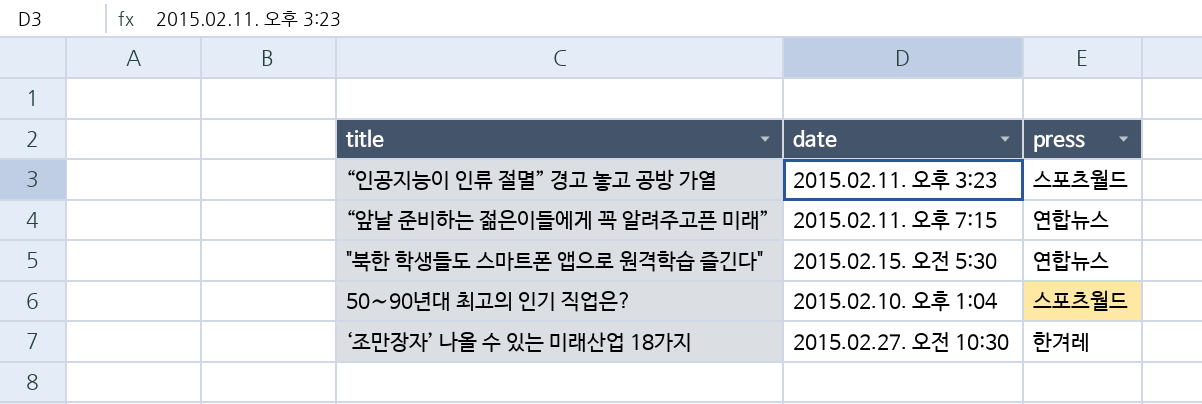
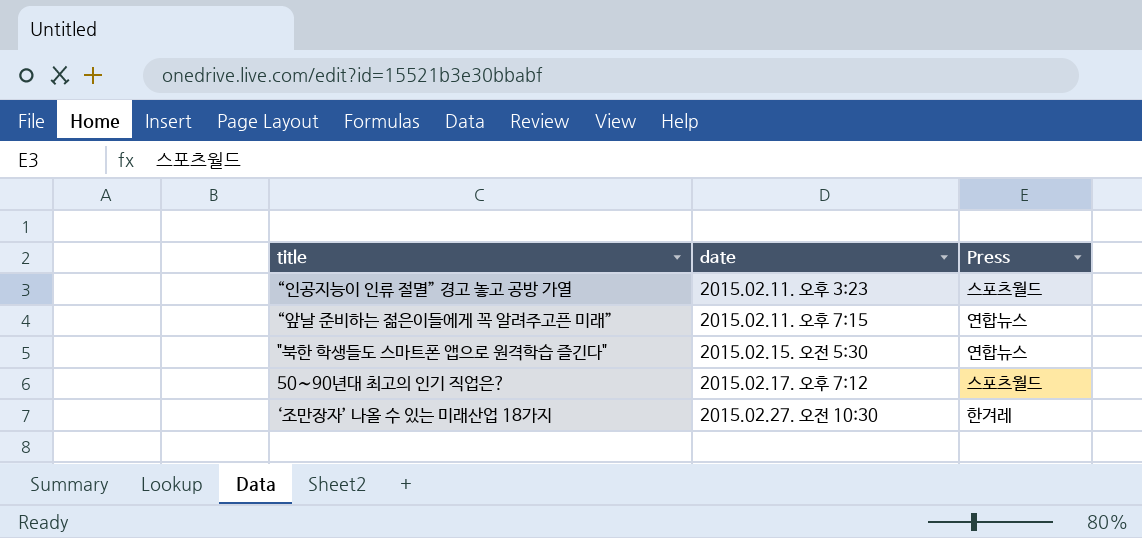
column name: press -> Press
50∼90년대 최고의 인기 직업은? | date: 2015.02.10. 오후 1:04 -> 2015.02.17. 오후 7:12

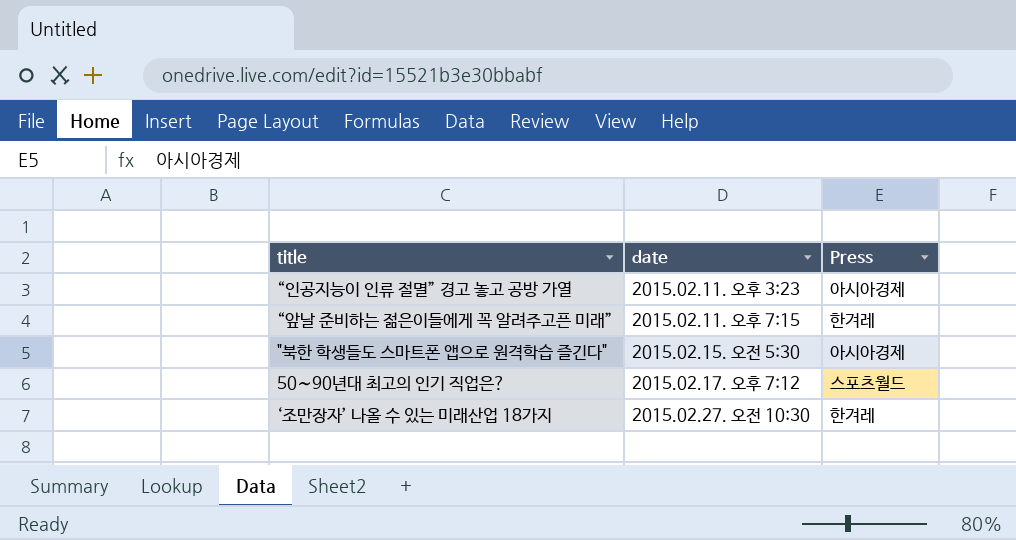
“인공지능이 인류 절멸” 경고 놓고 공방 가열 | Press: 스포츠월드 -> 아시아경제
“앞날 준비하는 젊은이들에게 꼭 알려주고픈 미래” | Press: 연합뉴스 -> 한겨레
"북한 학생들도 스마트폰 앱으로 원격학습 즐긴다" | Press: 연합뉴스 -> 아시아경제

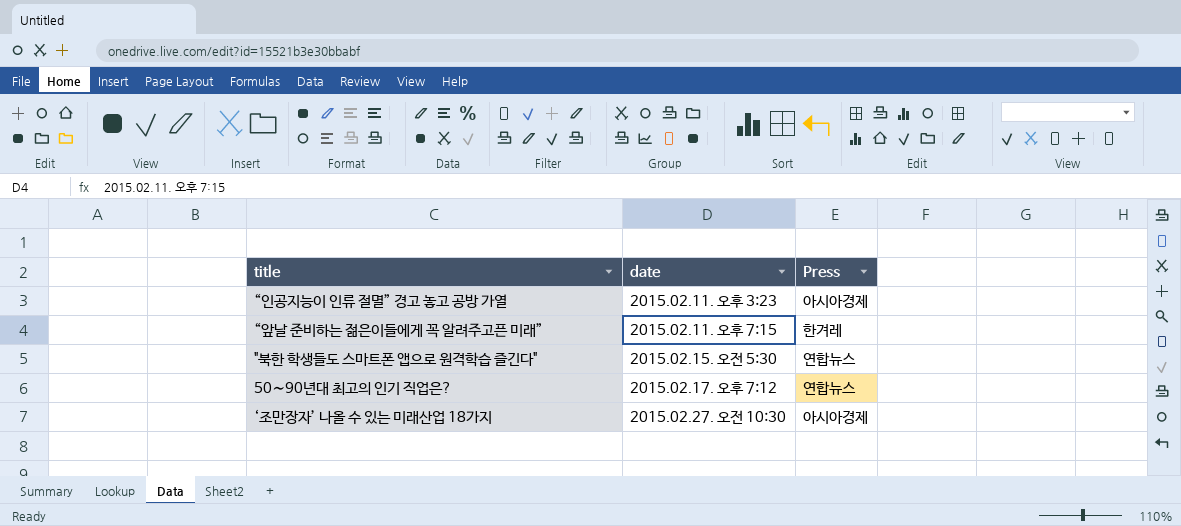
"북한 학생들도 스마트폰 앱으로 원격학습 즐긴다" | Press: 아시아경제 -> 연합뉴스
50∼90년대 최고의 인기 직업은? | Press: 스포츠월드 -> 연합뉴스
‘조만장자’ 나올 수 있는 미래산업 18가지 | Press: 한겨레 -> 아시아경제

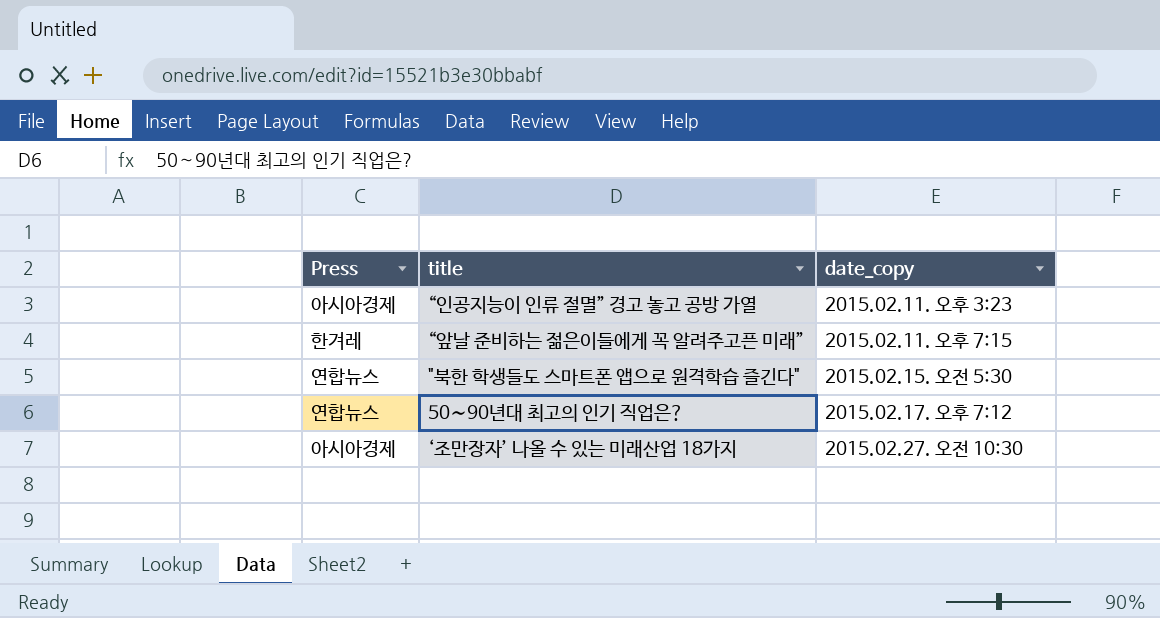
column Press | position: 3 -> 1
column name: date -> date_copy

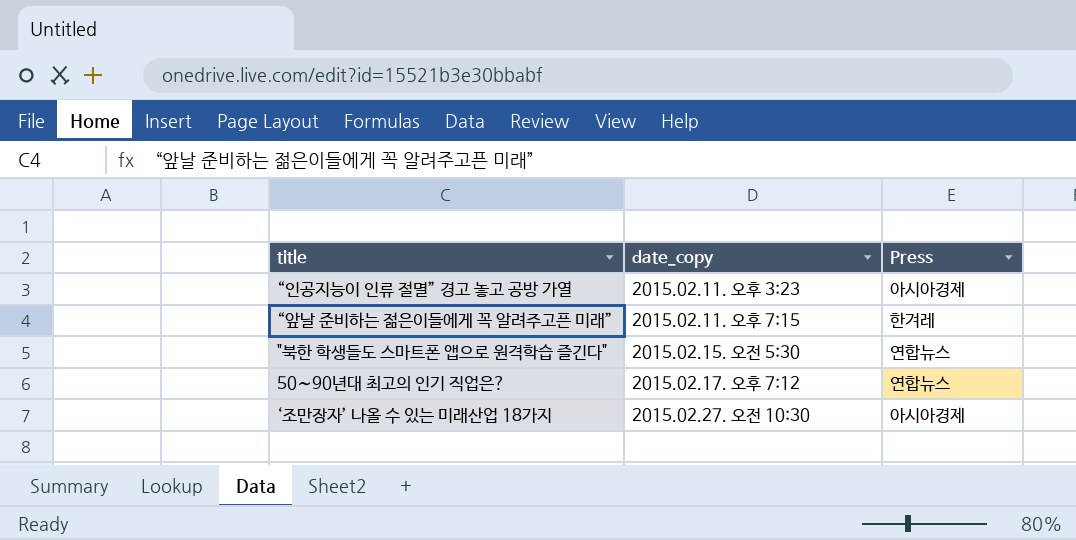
column Press | position: 1 -> 3

